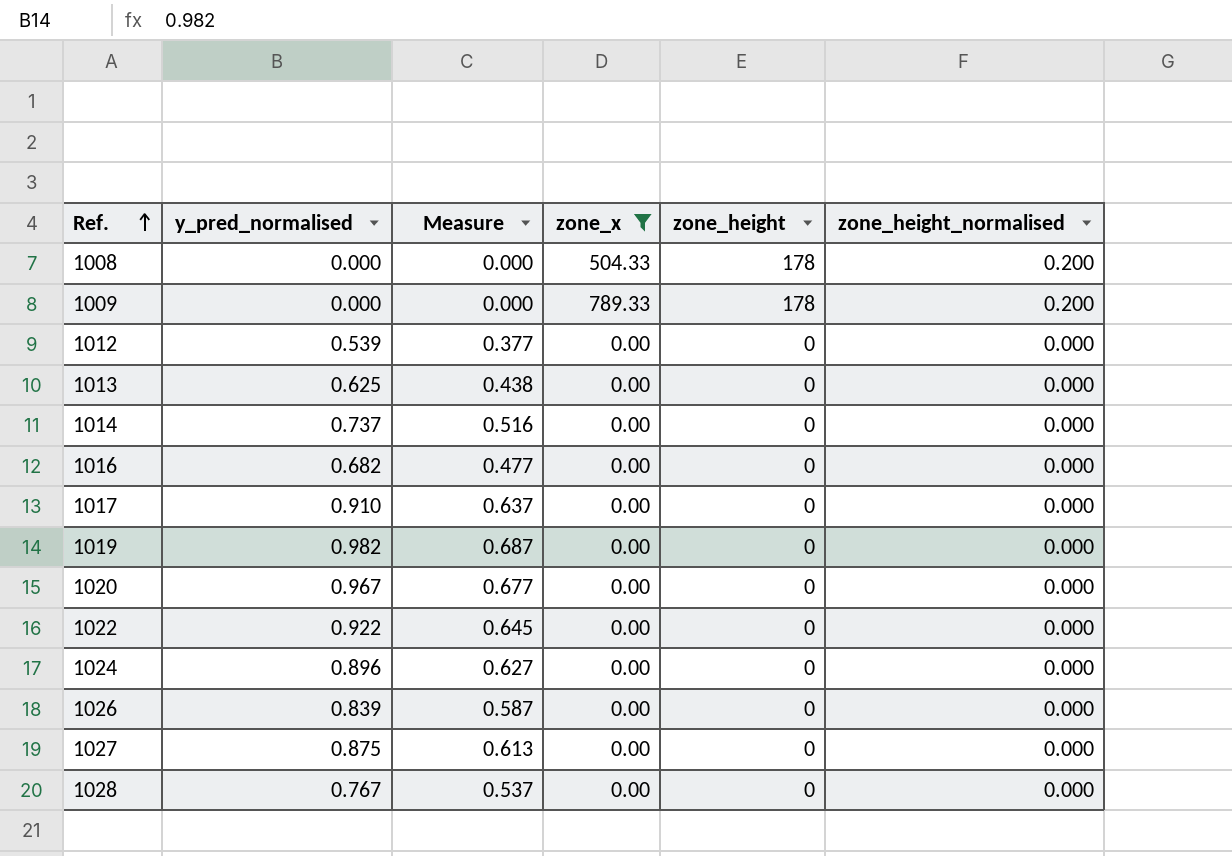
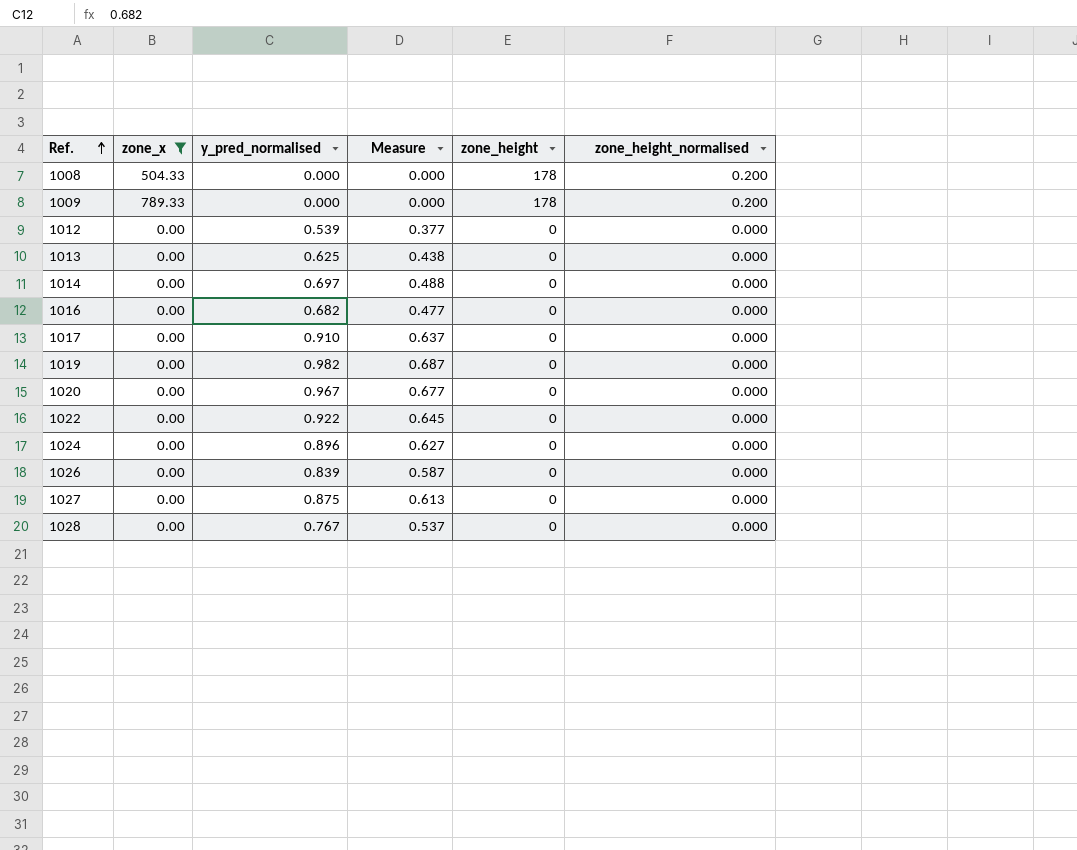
column zone_x | position: 4 -> 2
1014 | y_pred_normalised: 0.737 -> 0.697
1014 | Measure: 0.516 -> 0.488

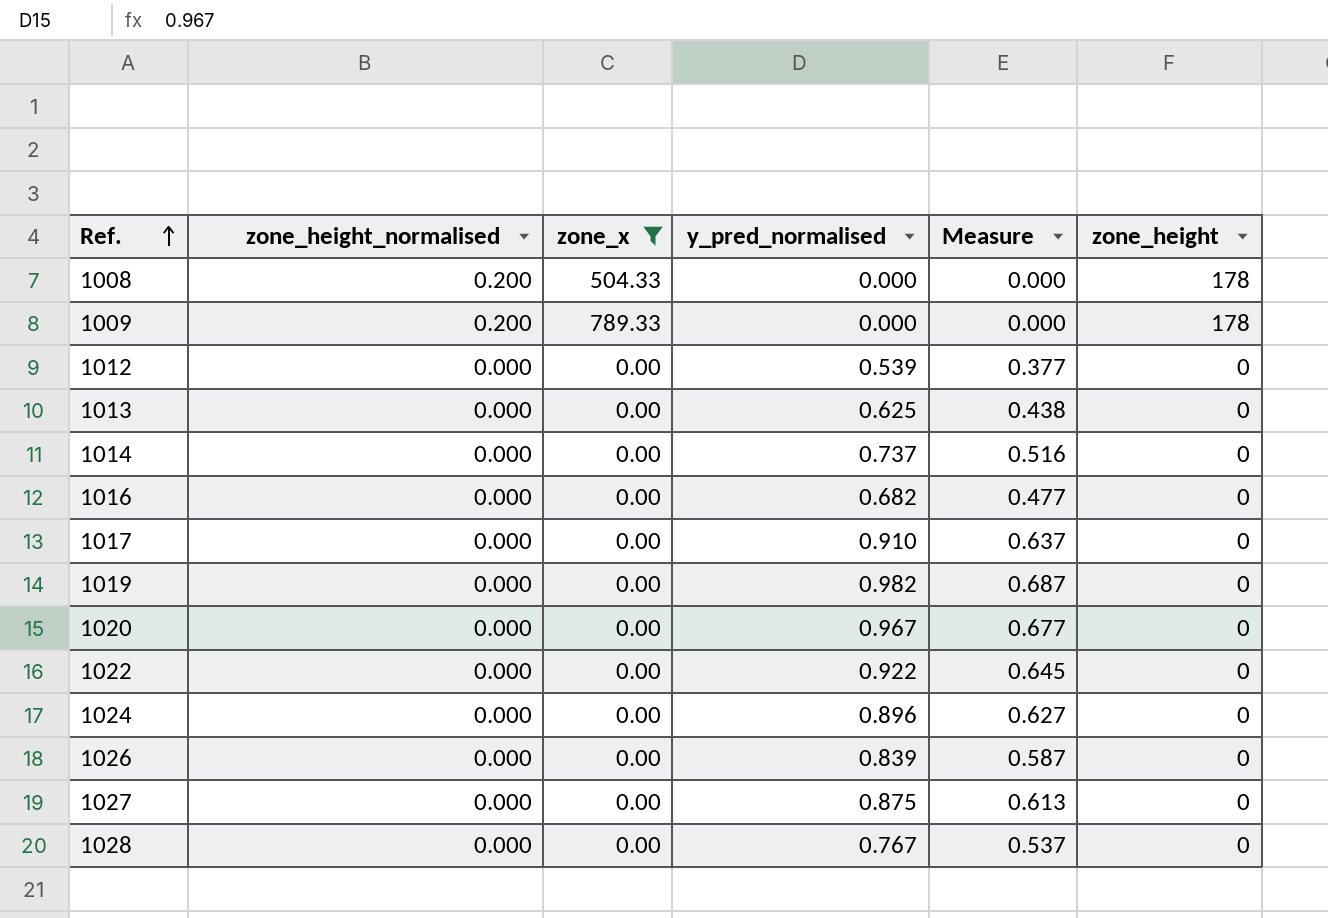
column zone_height_normalised | position: 6 -> 2
1014 | y_pred_normalised: 0.697 -> 0.737
1014 | Measure: 0.488 -> 0.516

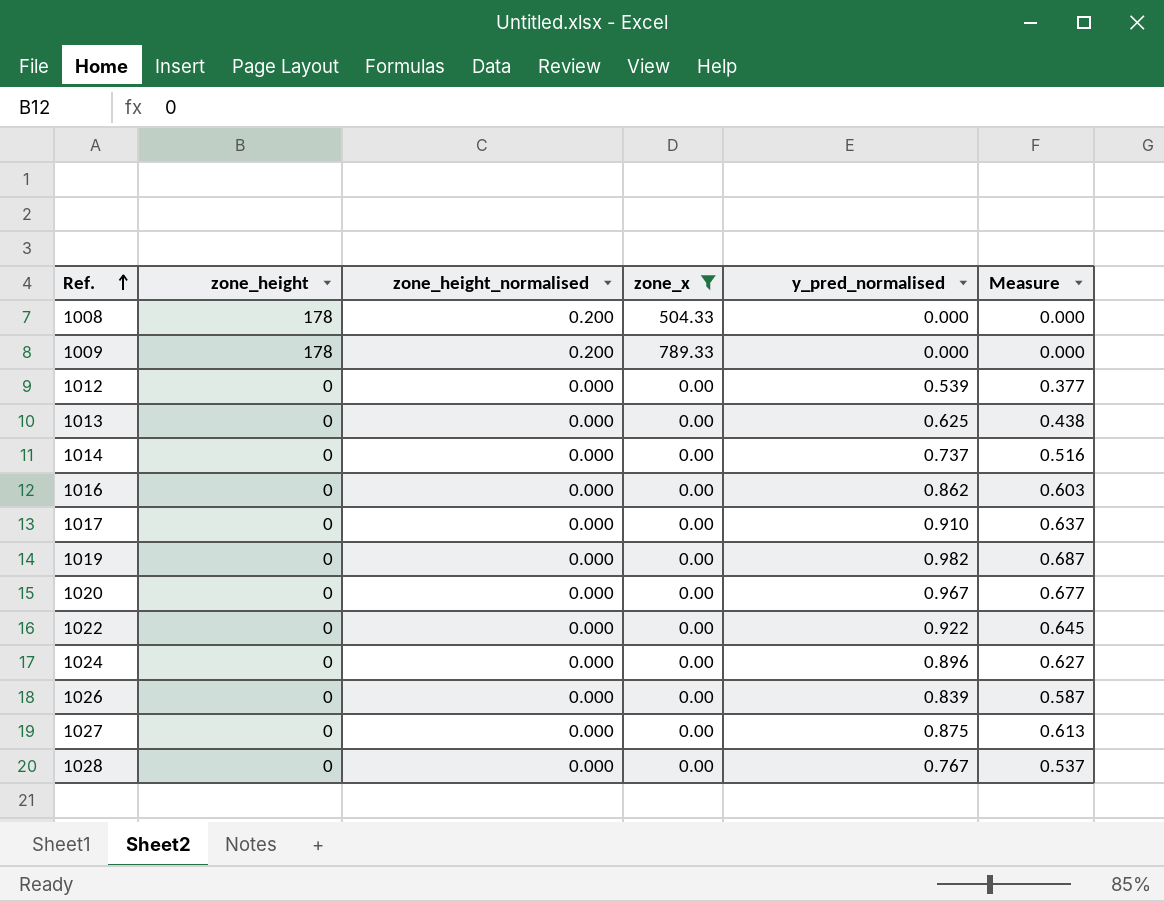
column zone_height | position: 6 -> 2
1016 | y_pred_normalised: 0.682 -> 0.862
1016 | Measure: 0.477 -> 0.603

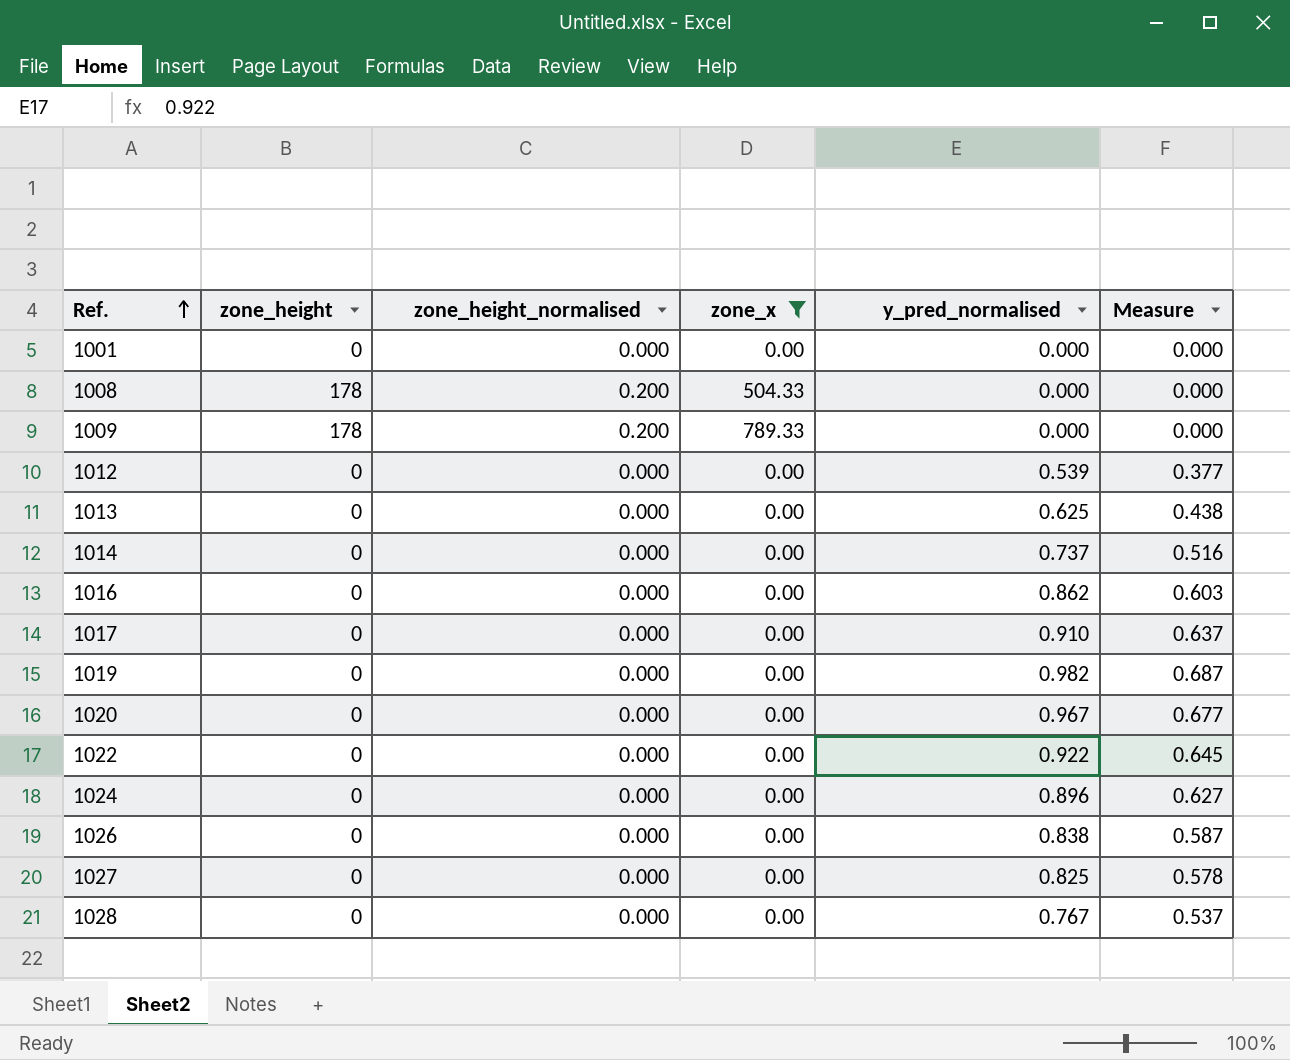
row 1001: none -> 0 | 0.000 | 0.00 | 0.000 | 0.000
1026 | y_pred_normalised: 0.839 -> 0.838
1027 | y_pred_normalised: 0.875 -> 0.825
1027 | Measure: 0.613 -> 0.578

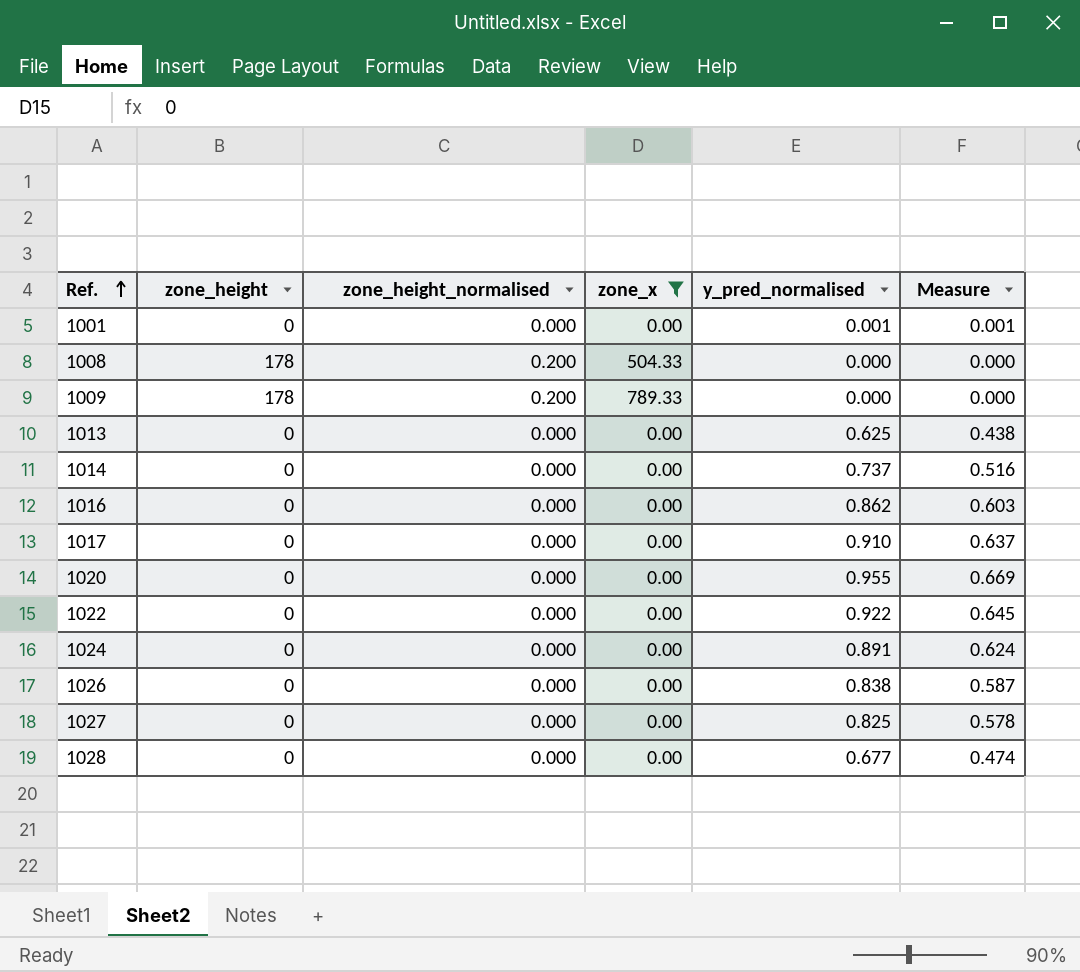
row 1012: 0 | 0.000 | 0.00 | 0.539 | 0.377 -> none
row 1019: 0 | 0.000 | 0.00 | 0.982 | 0.687 -> none
1001 | y_pred_normalised: 0.000 -> 0.001
1001 | Measure: 0.000 -> 0.001
1020 | y_pred_normalised: 0.967 -> 0.955
1020 | Measure: 0.677 -> 0.669
1024 | y_pred_normalised: 0.896 -> 0.891
1024 | Measure: 0.627 -> 0.624
1028 | y_pred_normalised: 0.767 -> 0.677
1028 | Measure: 0.537 -> 0.474

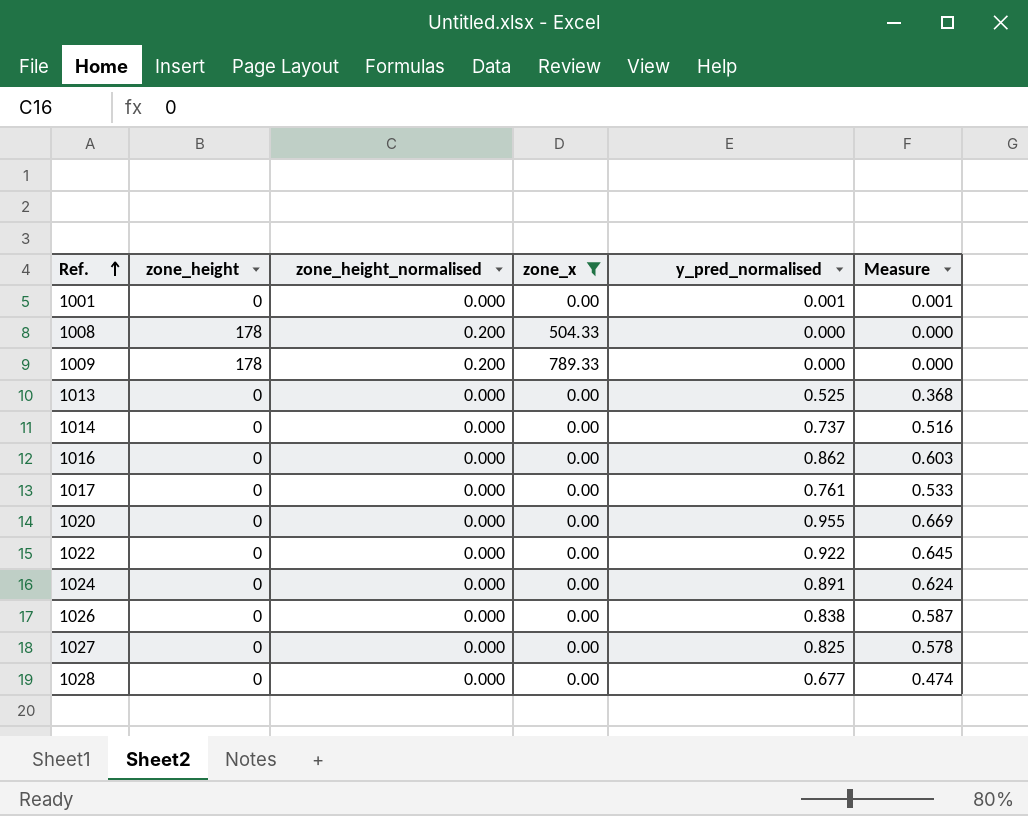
1013 | y_pred_normalised: 0.625 -> 0.525
1013 | Measure: 0.438 -> 0.368
1017 | y_pred_normalised: 0.910 -> 0.761
1017 | Measure: 0.637 -> 0.533

